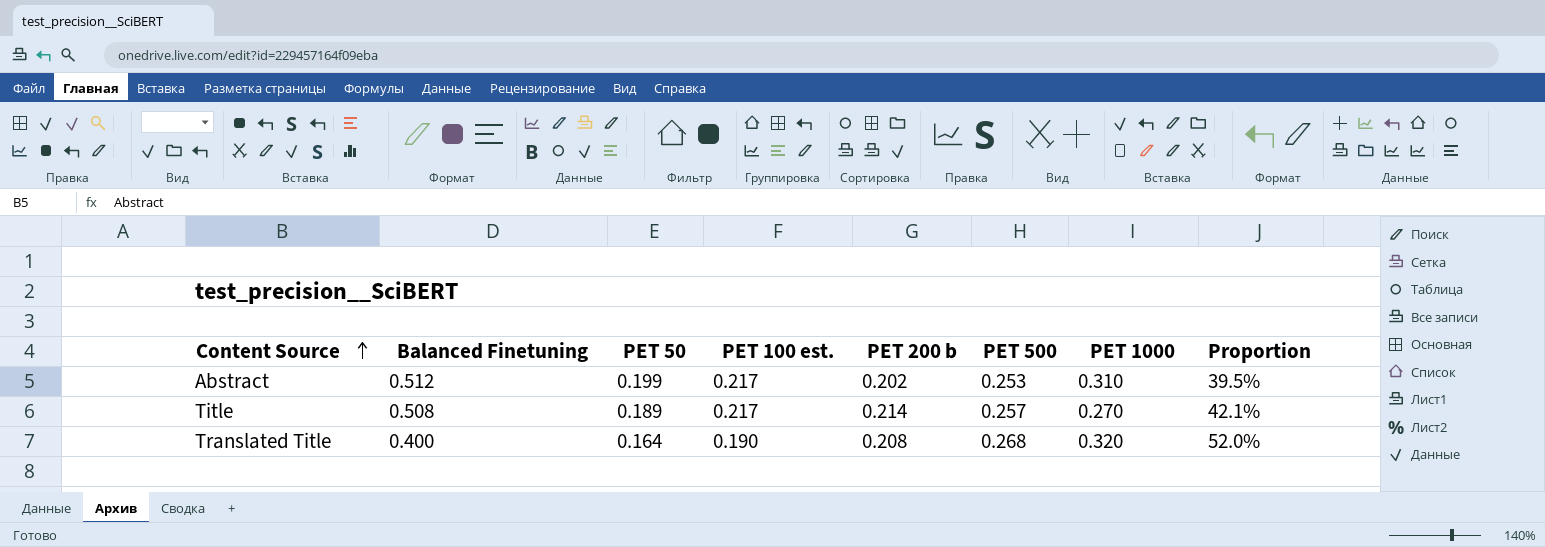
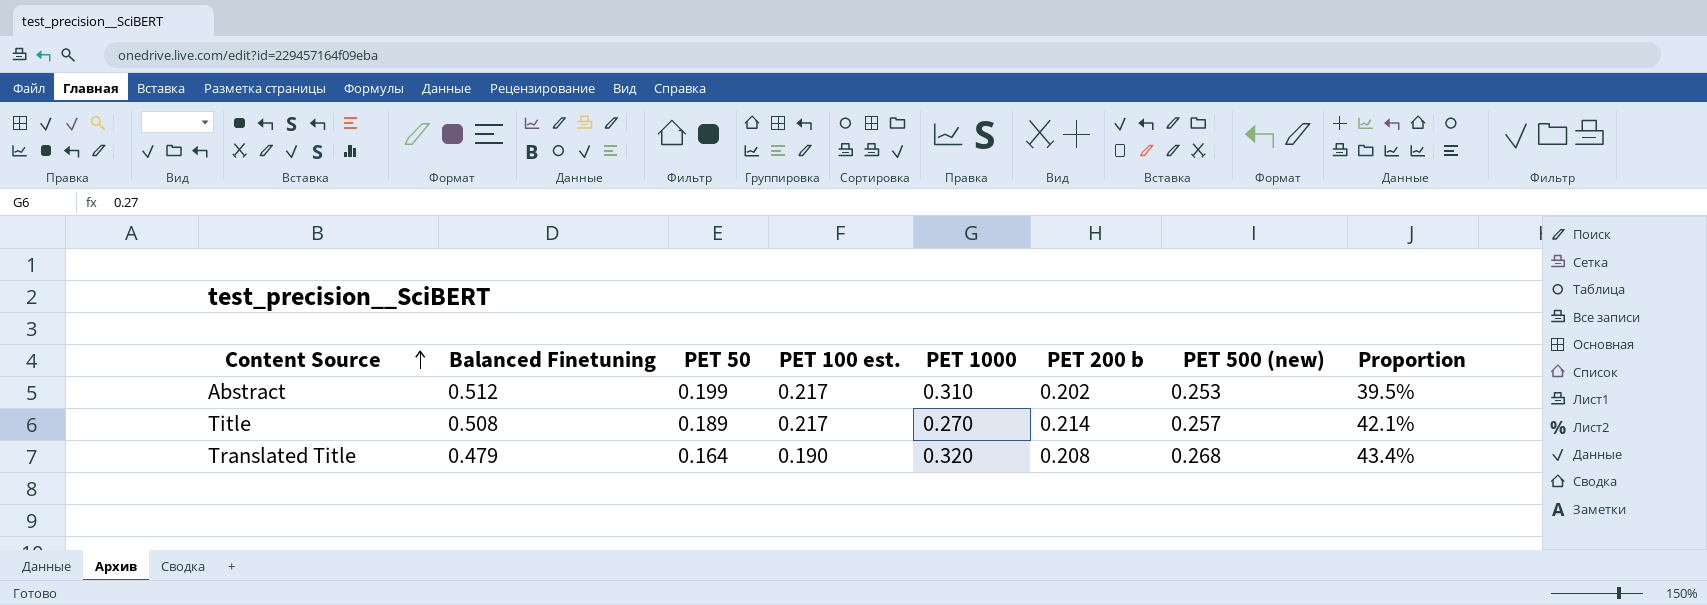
column PET 1000 | position: 7 -> 5
column name: PET 500 -> PET 500 (new)
Translated Title | Balanced Finetuning: 0.400 -> 0.479
Translated Title | Proportion: 52.0% -> 43.4%

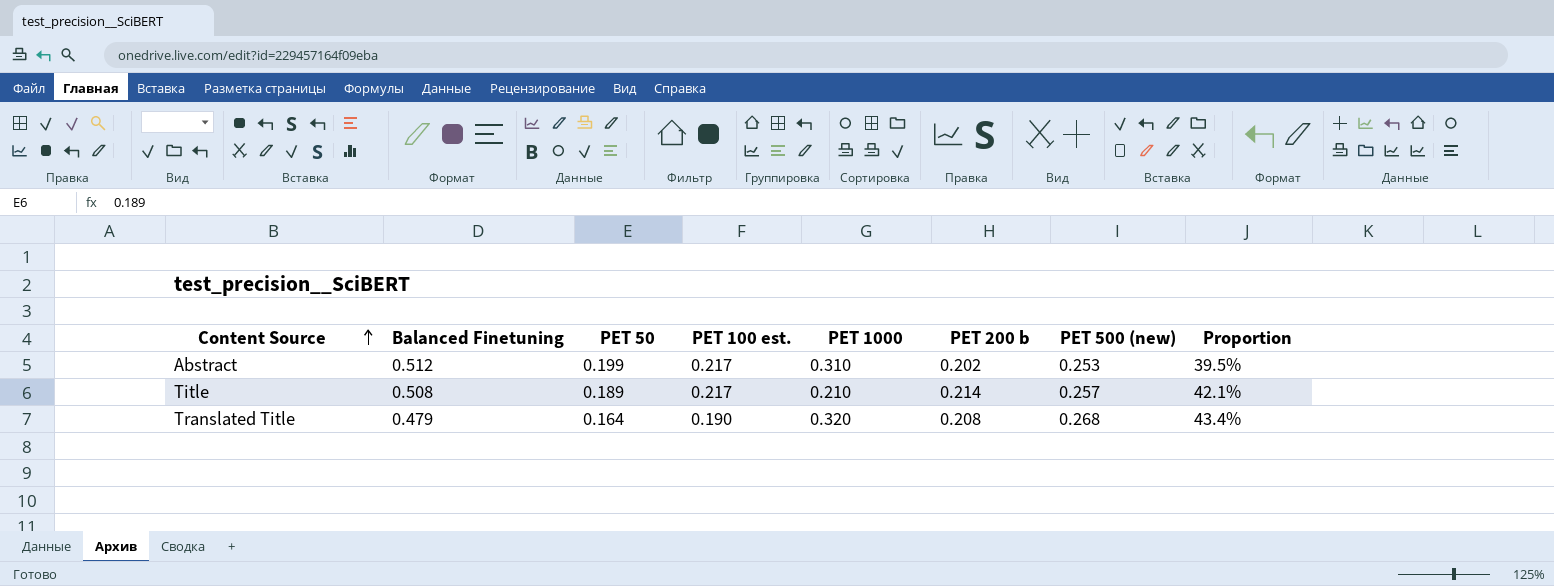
Title | PET 1000: 0.270 -> 0.210

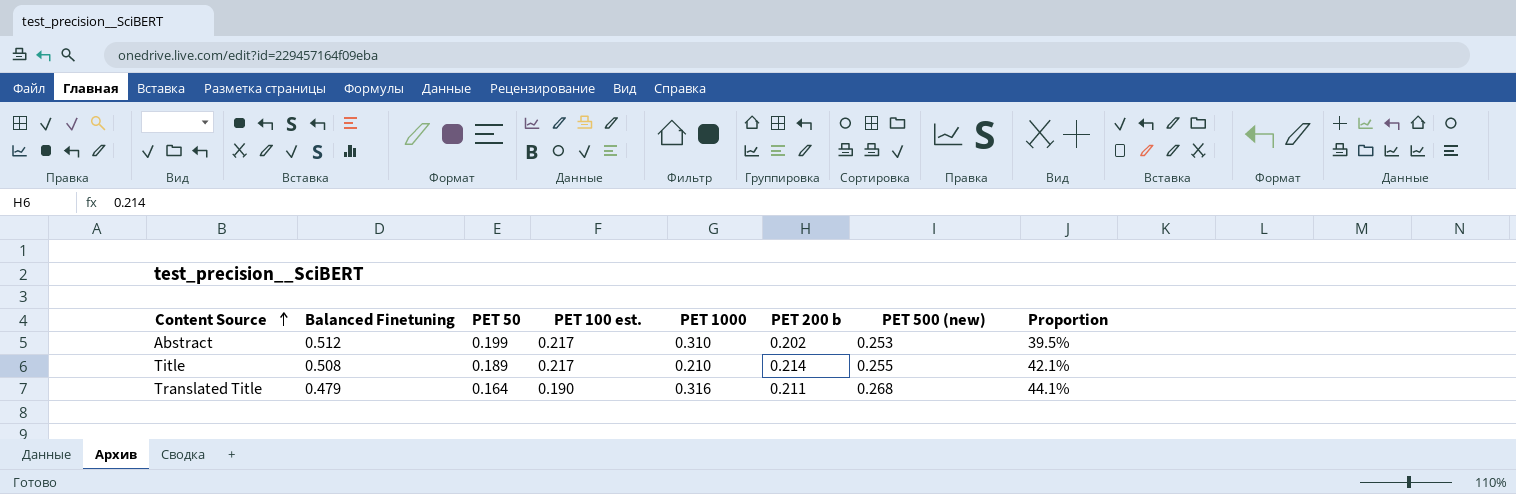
Title | PET 500 (new): 0.257 -> 0.255
Translated Title | PET 1000: 0.320 -> 0.316
Translated Title | PET 200 b: 0.208 -> 0.211
Translated Title | Proportion: 43.4% -> 44.1%

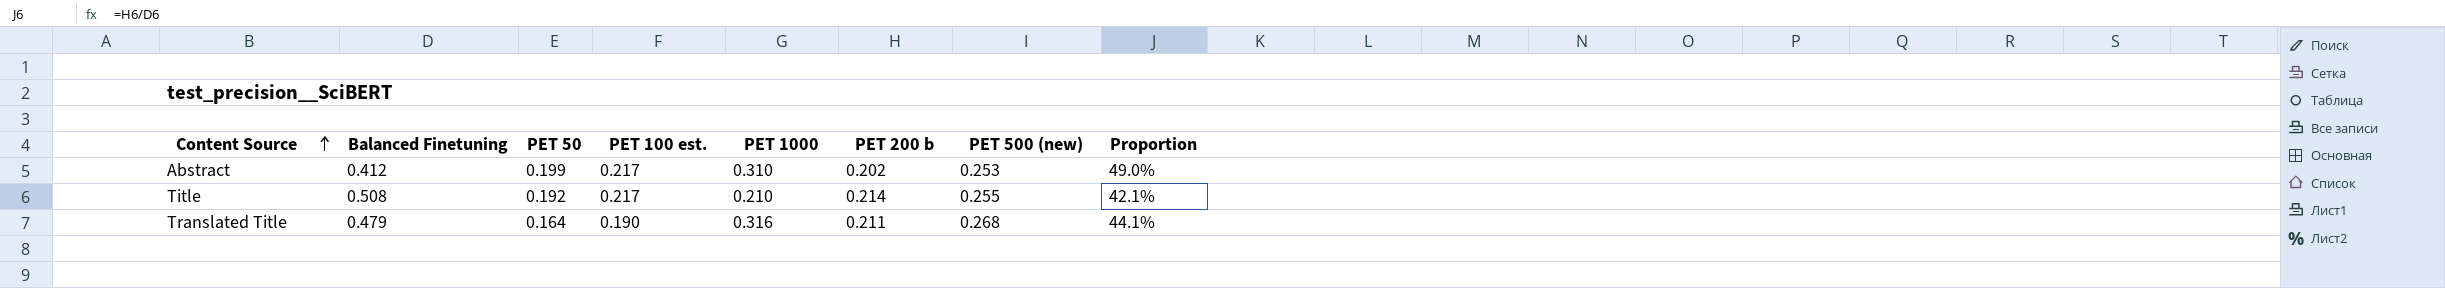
Abstract | Balanced Finetuning: 0.512 -> 0.412
Abstract | Proportion: 39.5% -> 49.0%
Title | PET 50: 0.189 -> 0.192

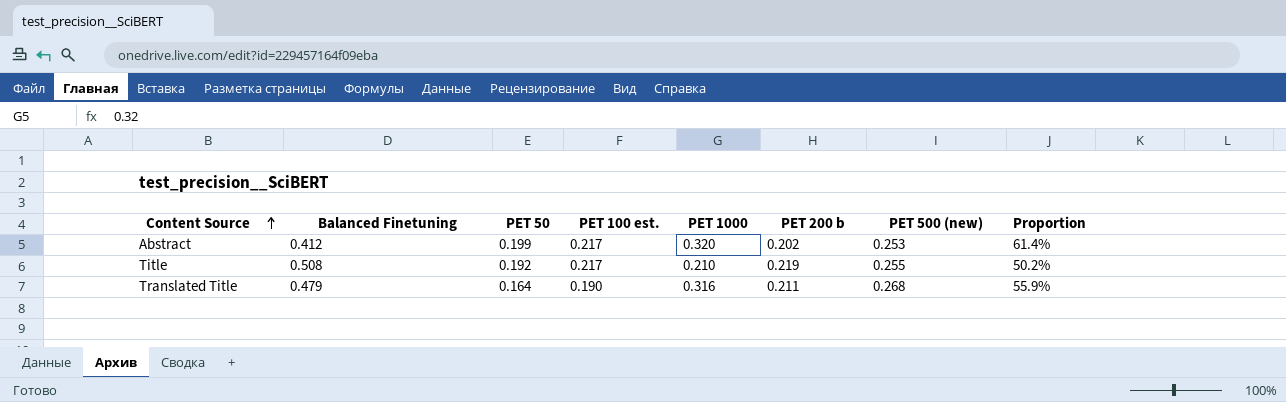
column Proportion | formula: [PET 200 b] / [Balanced Finetuning] -> [PET 500 (new)] / [Balanced Finetuning]
Abstract | PET 1000: 0.310 -> 0.320
Title | PET 200 b: 0.214 -> 0.219

